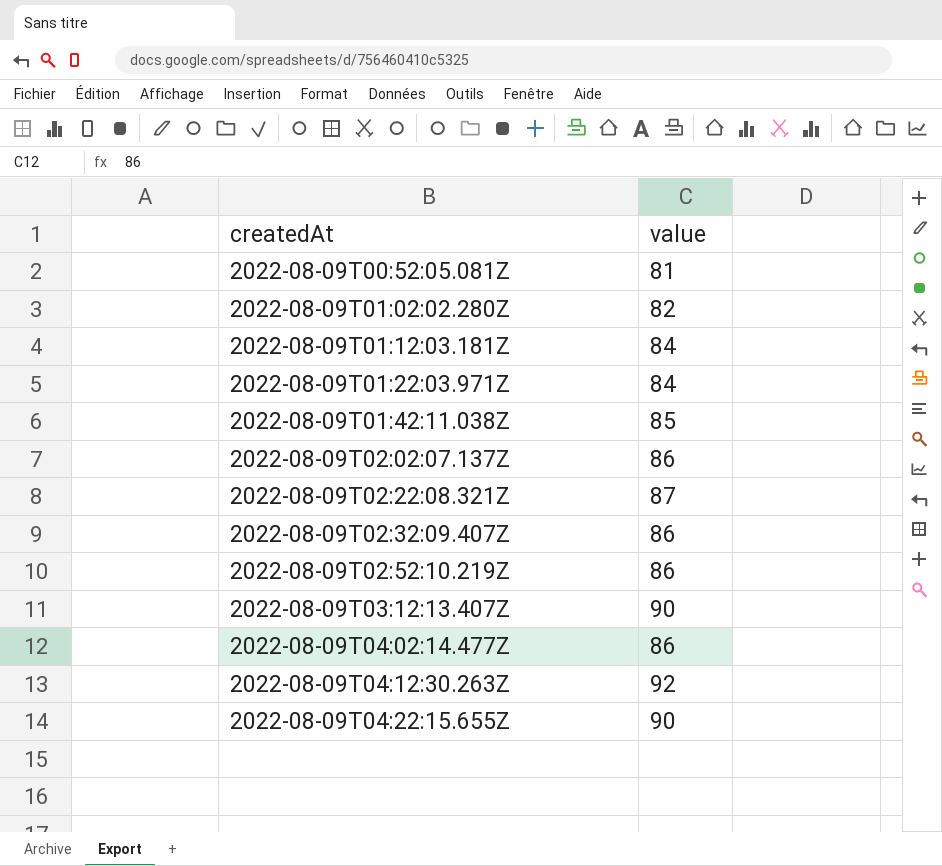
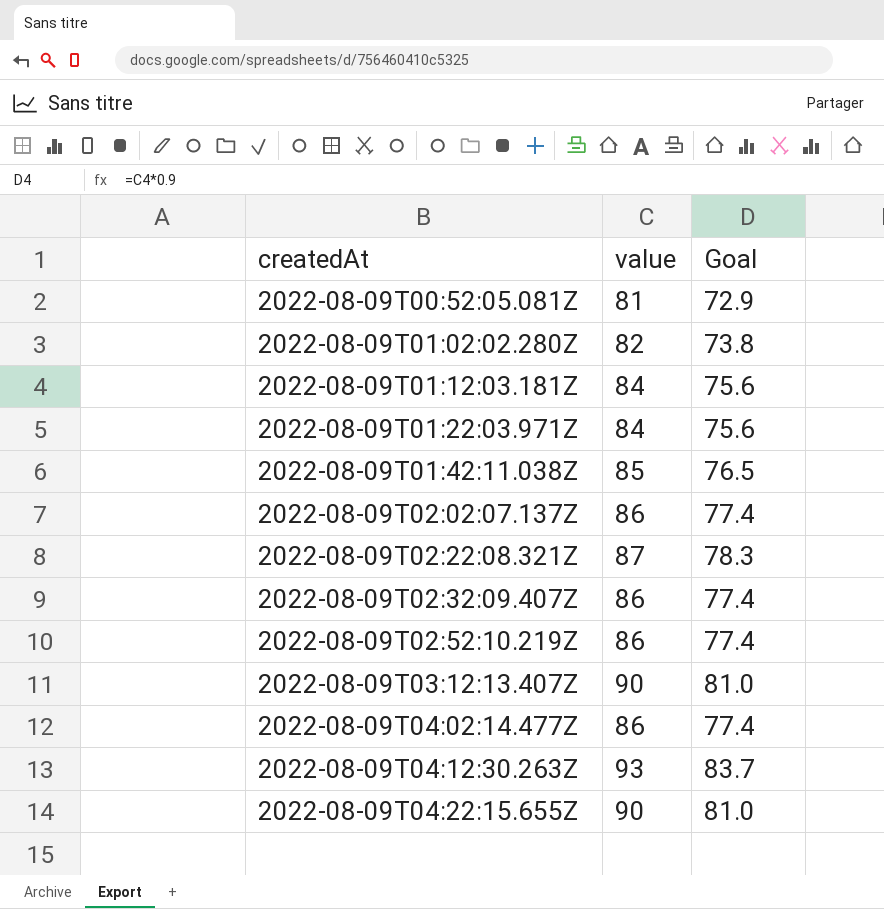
column Goal | formula: none -> [value] * 0.9
2022-08-09T04:12:30.263Z | value: 92 -> 93

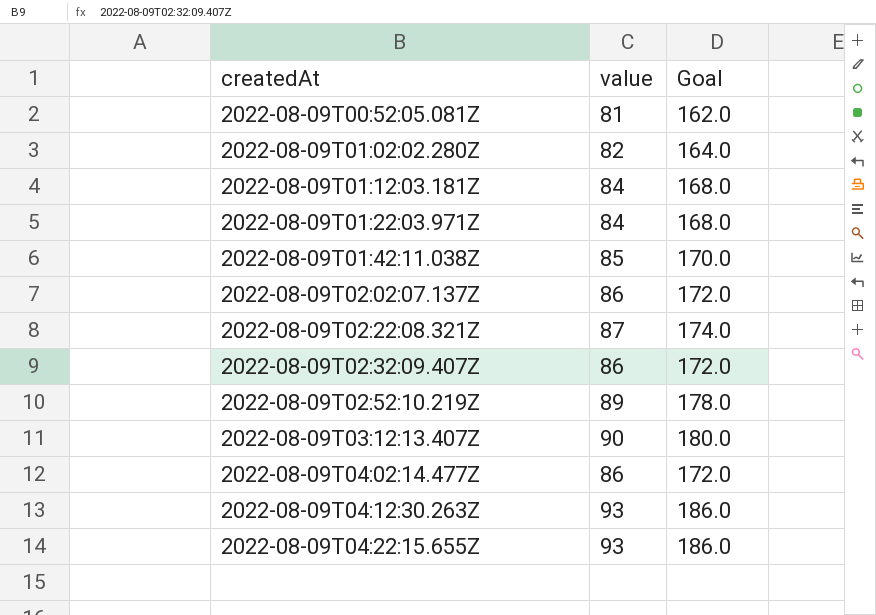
column Goal | formula: [value] * 0.9 -> [value] * 2
2022-08-09T02:52:10.219Z | value: 86 -> 89
2022-08-09T04:22:15.655Z | value: 90 -> 93

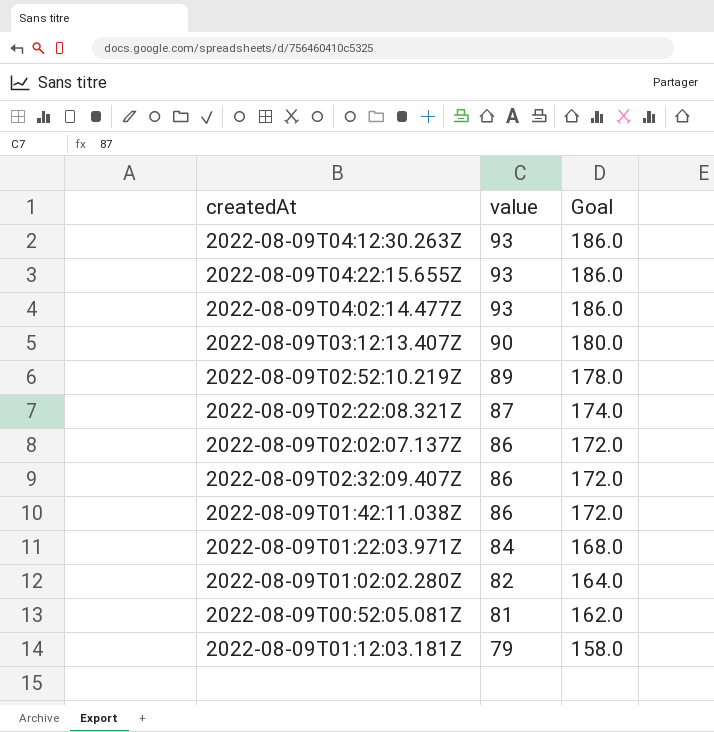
row order: createdAt ascending -> value descending
2022-08-09T04:02:14.477Z | value: 86 -> 93
2022-08-09T04:02:14.477Z | Goal: 172.0 -> 186.0
2022-08-09T01:42:11.038Z | value: 85 -> 86
2022-08-09T01:42:11.038Z | Goal: 170.0 -> 172.0
2022-08-09T01:12:03.181Z | value: 84 -> 79
2022-08-09T01:12:03.181Z | Goal: 168.0 -> 158.0

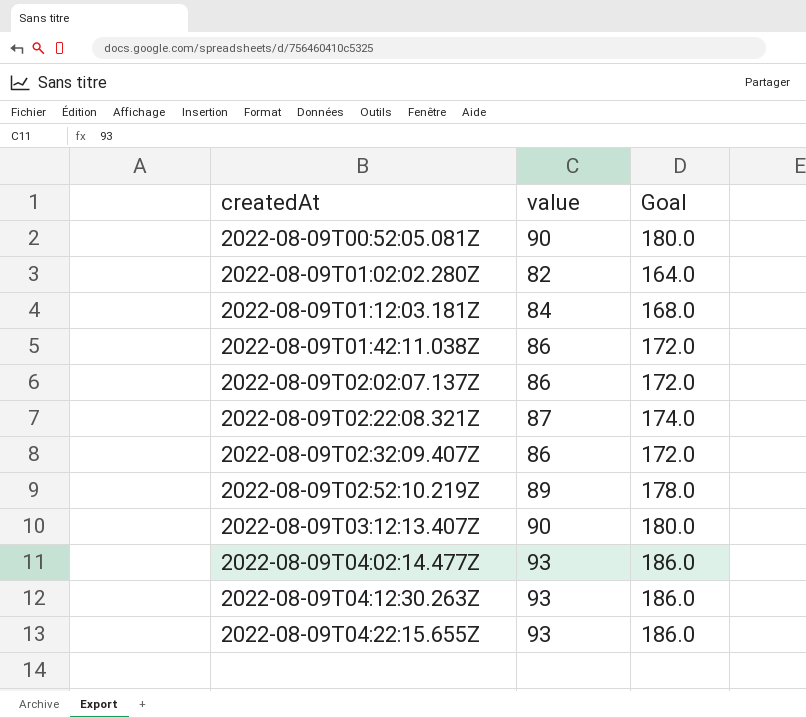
row order: value descending -> createdAt ascending
row 2022-08-09T01:22:03.971Z: 84 | 168.0 -> none
2022-08-09T00:52:05.081Z | value: 81 -> 90
2022-08-09T00:52:05.081Z | Goal: 162.0 -> 180.0
2022-08-09T01:12:03.181Z | value: 79 -> 84
2022-08-09T01:12:03.181Z | Goal: 158.0 -> 168.0

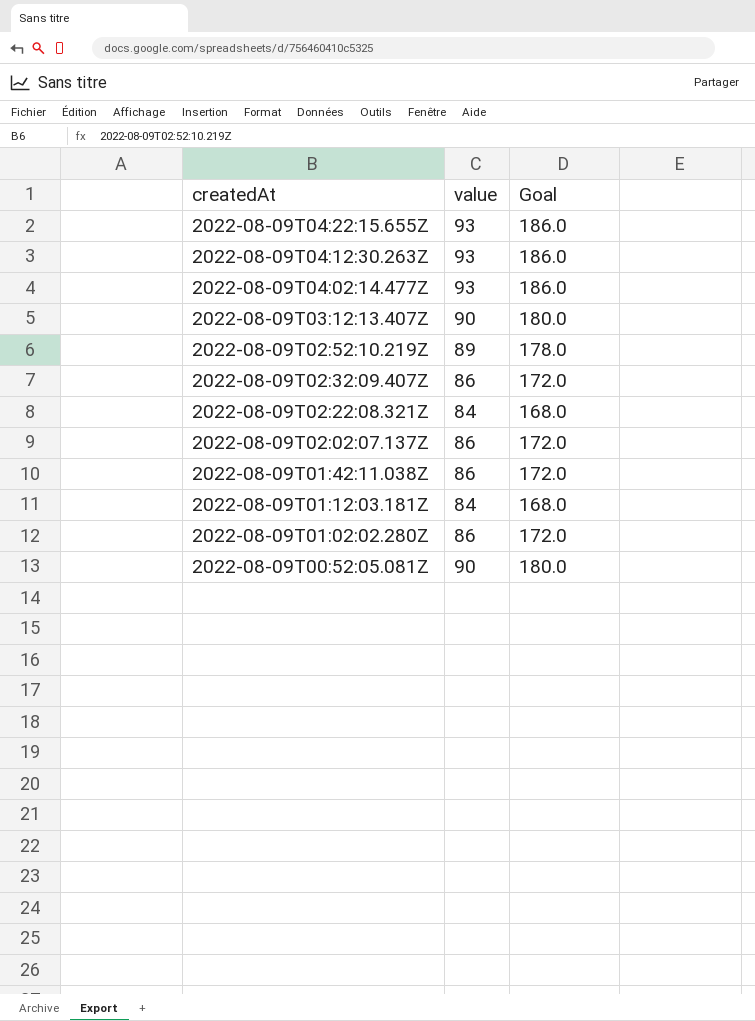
row order: createdAt ascending -> createdAt descending
2022-08-09T02:22:08.321Z | value: 87 -> 84
2022-08-09T02:22:08.321Z | Goal: 174.0 -> 168.0
2022-08-09T01:02:02.280Z | value: 82 -> 86
2022-08-09T01:02:02.280Z | Goal: 164.0 -> 172.0

